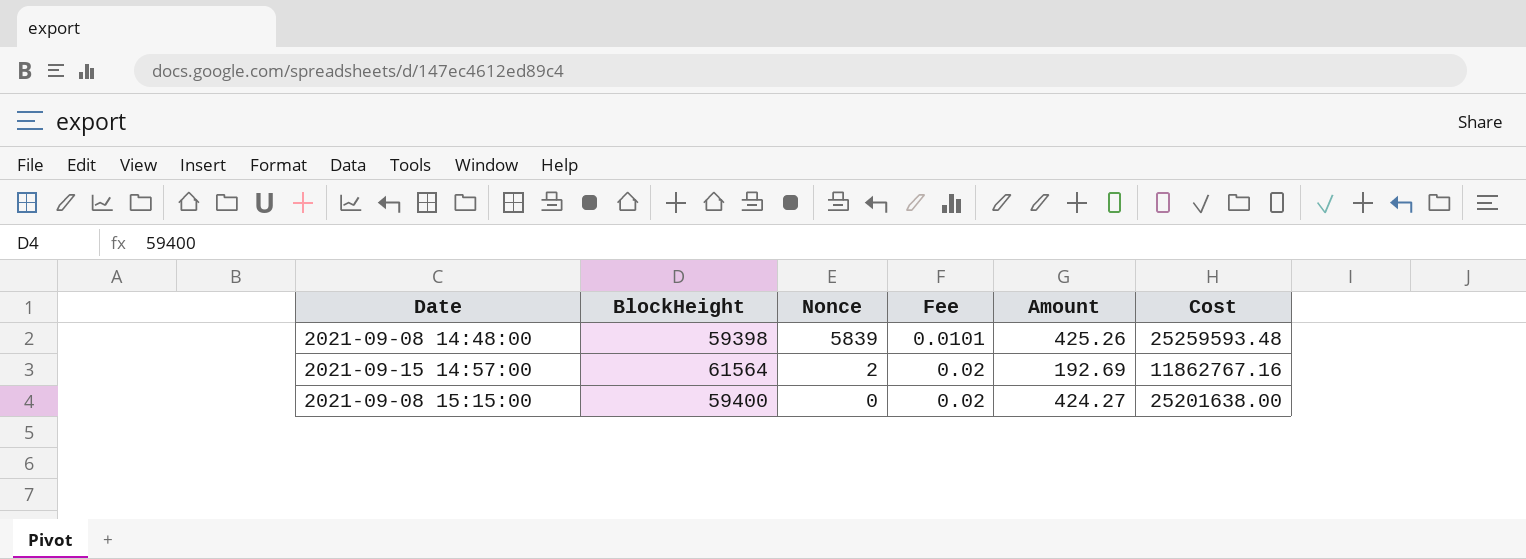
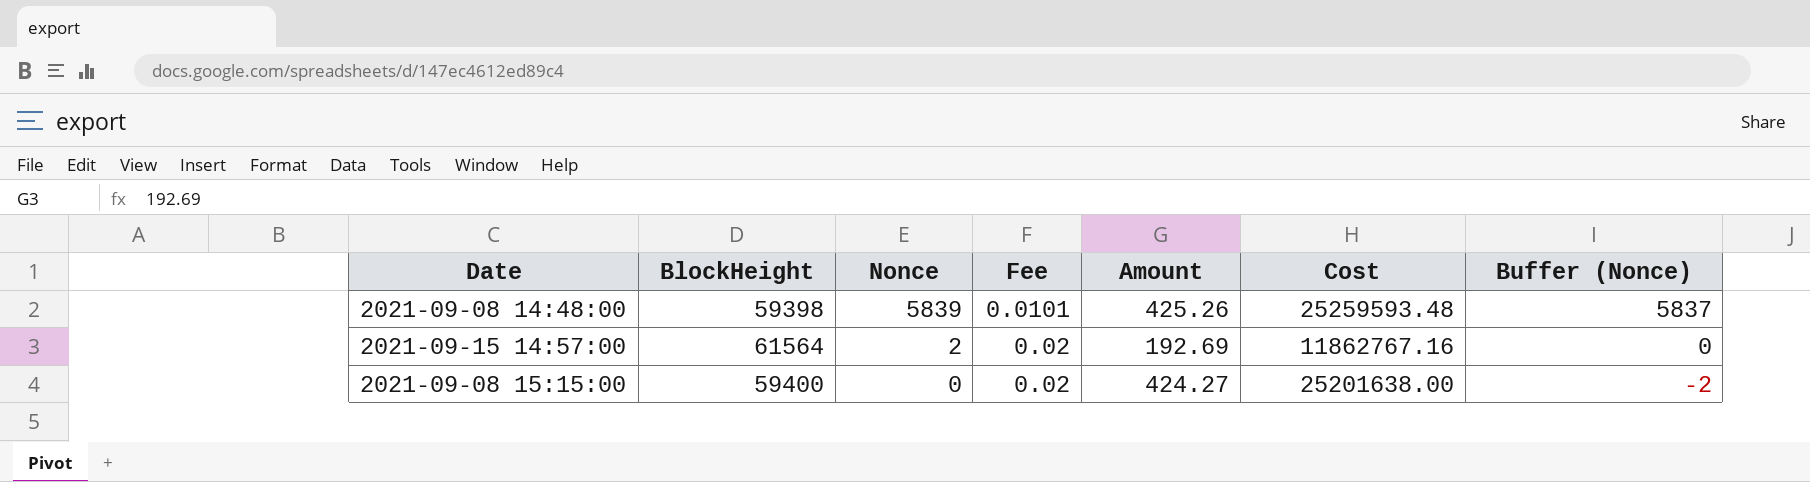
column Buffer (Nonce) | formula: none -> [Nonce] - 2

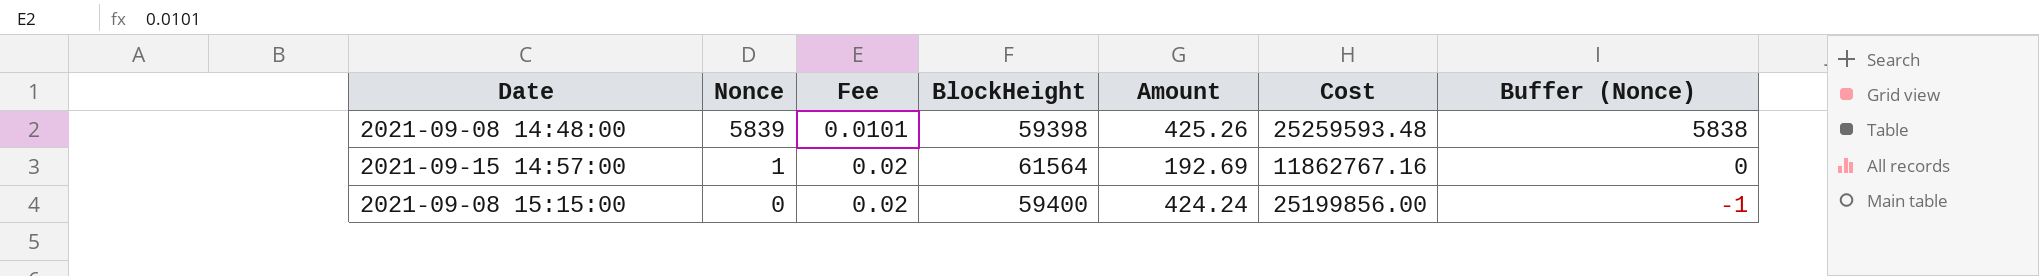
column BlockHeight | position: 2 -> 4
column Buffer (Nonce) | formula: [Nonce] - 2 -> [Nonce] - 1
2021-09-15 14:57:00 | Nonce: 2 -> 1
2021-09-08 15:15:00 | Amount: 424.27 -> 424.24
2021-09-08 15:15:00 | Cost: 25201638.00 -> 25199856.00

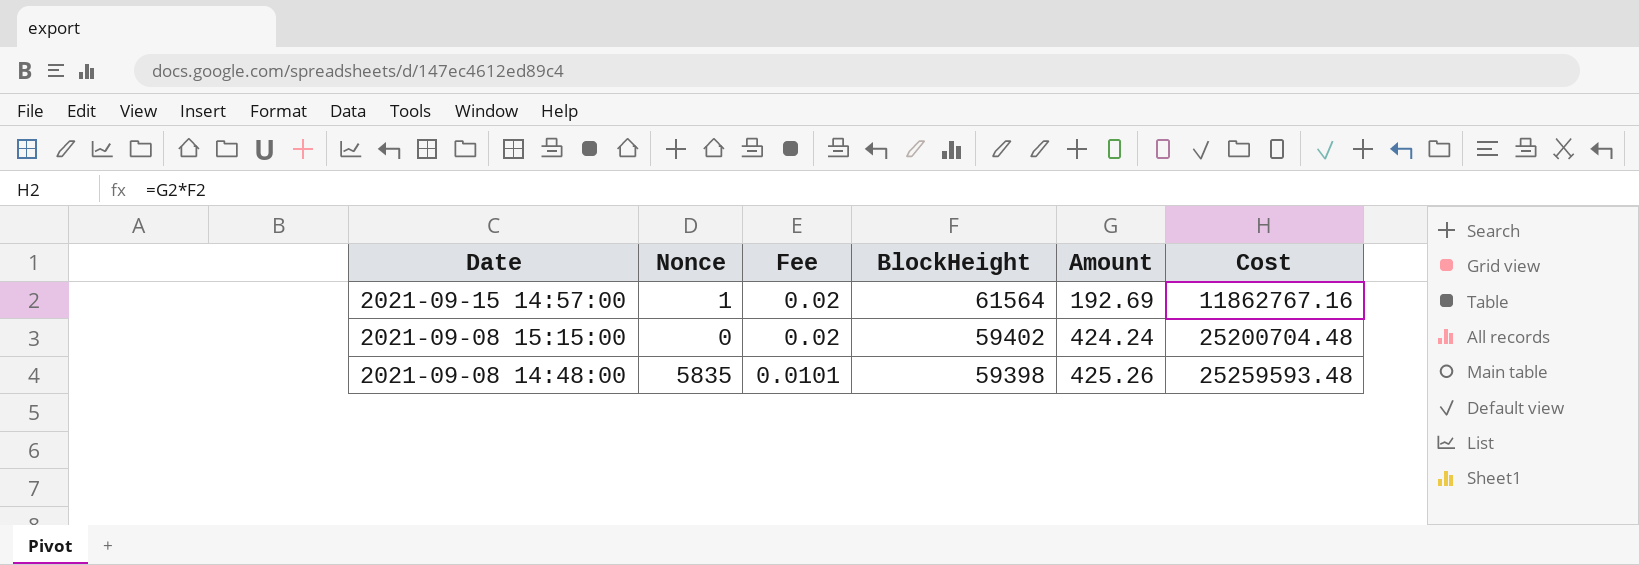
row order: Nonce descending -> Date descending
column Buffer (Nonce) | formula: [Nonce] - 1 -> none
2021-09-08 15:15:00 | BlockHeight: 59400 -> 59402
2021-09-08 15:15:00 | Cost: 25199856.00 -> 25200704.48
2021-09-08 14:48:00 | Nonce: 5839 -> 5835

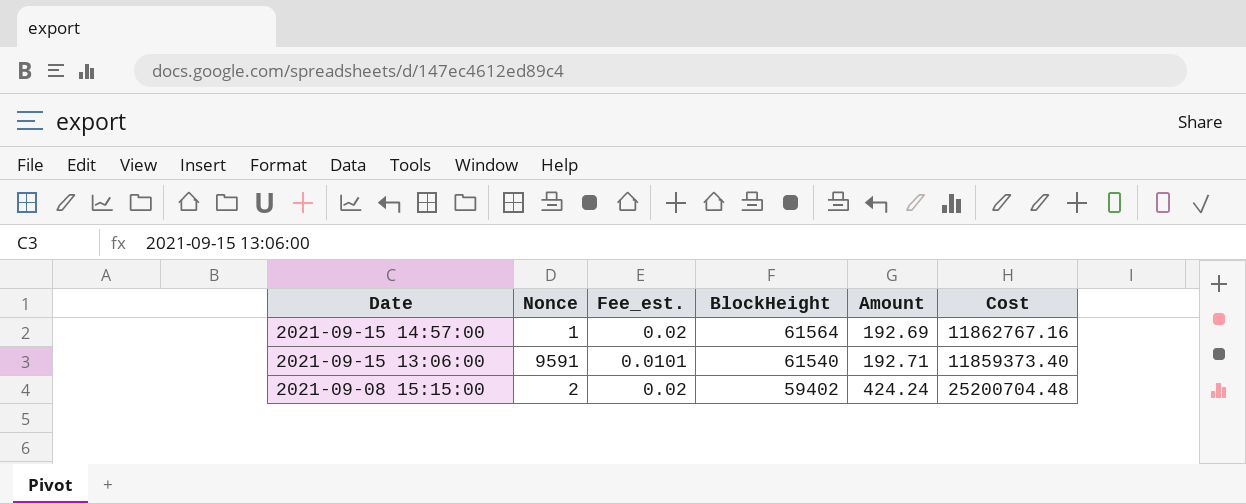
column name: Fee -> Fee_est.
row 2021-09-08 14:48:00: 5835 | 0.0101 | 59398 | 425.26 | 25259593.48 -> none
row 2021-09-15 13:06:00: none -> 9591 | 0.0101 | 61540 | 192.71 | 11859373.40
2021-09-08 15:15:00 | Nonce: 0 -> 2

